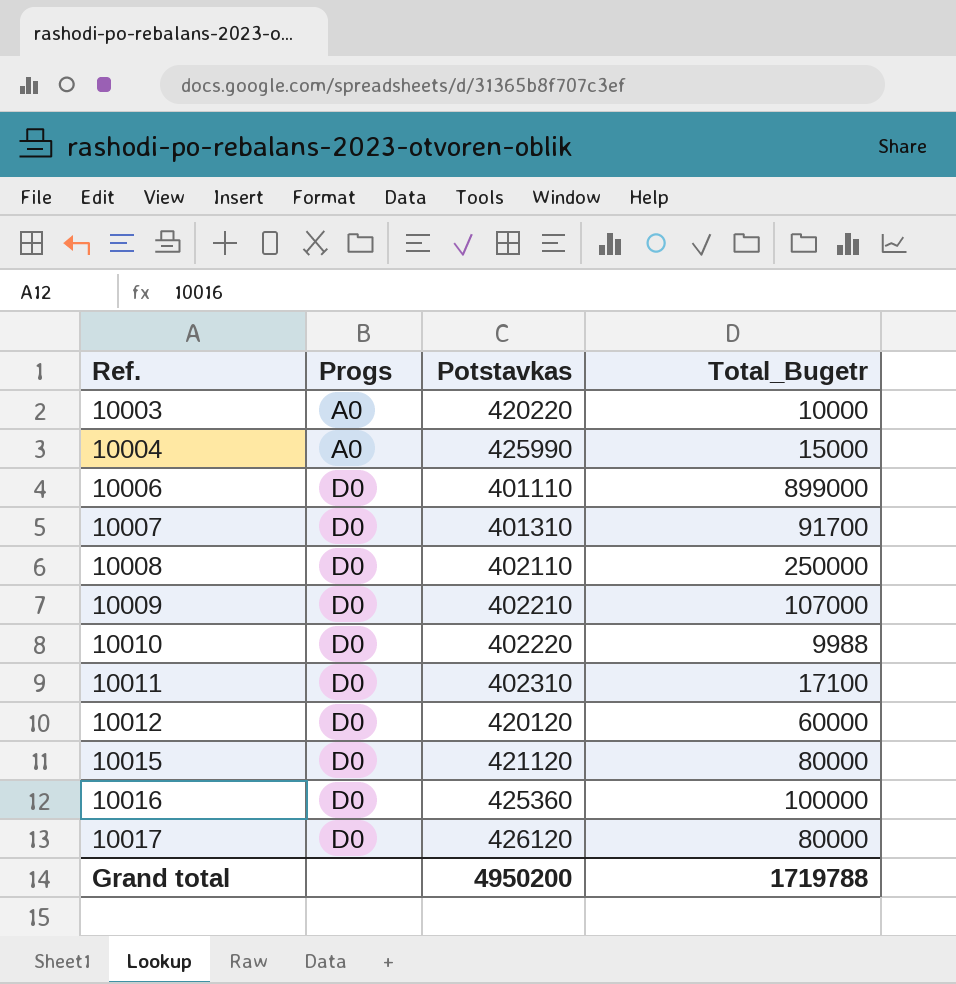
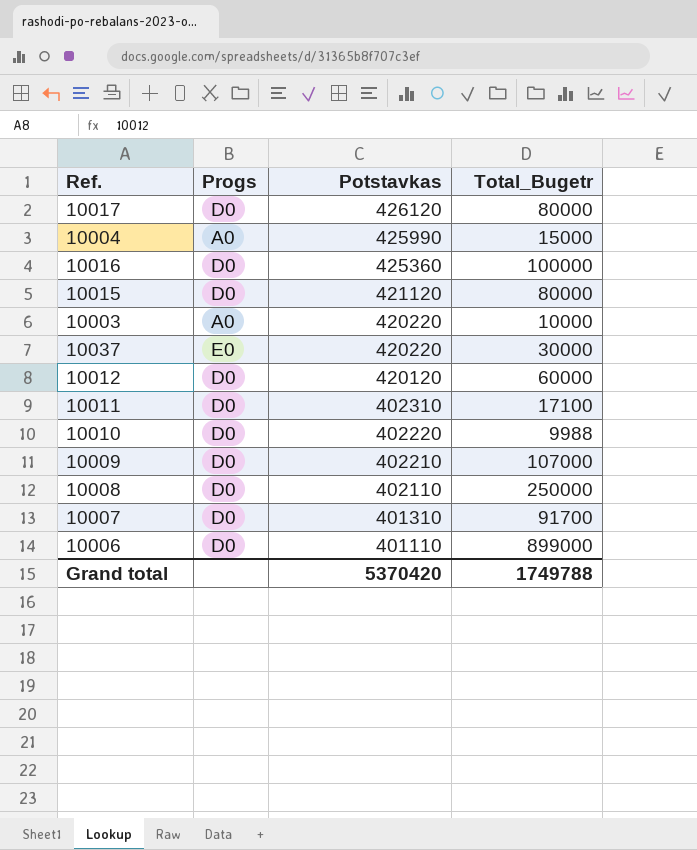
row order: Ref. ascending -> Potstavkas descending
row 10037: none -> E0 | 420220 | 30000
Grand total | Potstavkas: 4950200 -> 5370420
Grand total | Total_Bugetr: 1719788 -> 1749788

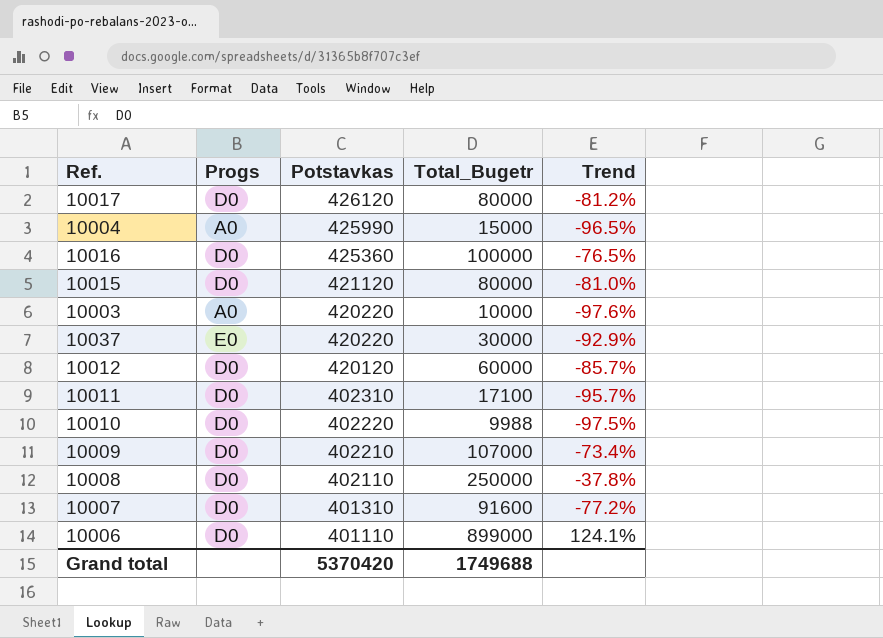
column Trend | formula: none -> ([Total_Bugetr] - [Potstavkas]) / [Potstavkas]
10007 | Total_Bugetr: 91700 -> 91600
Grand total | Total_Bugetr: 1749788 -> 1749688

